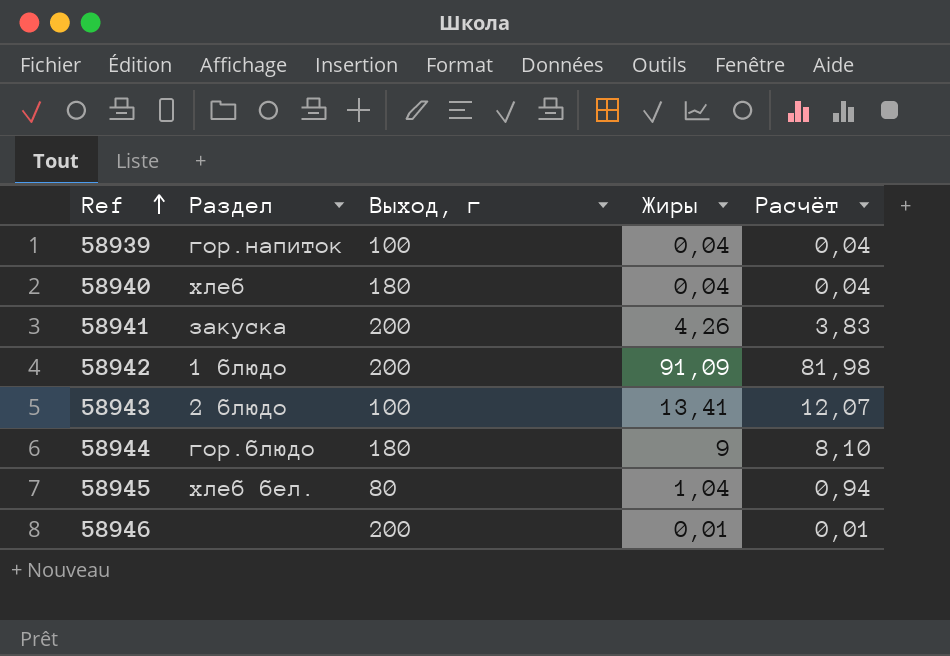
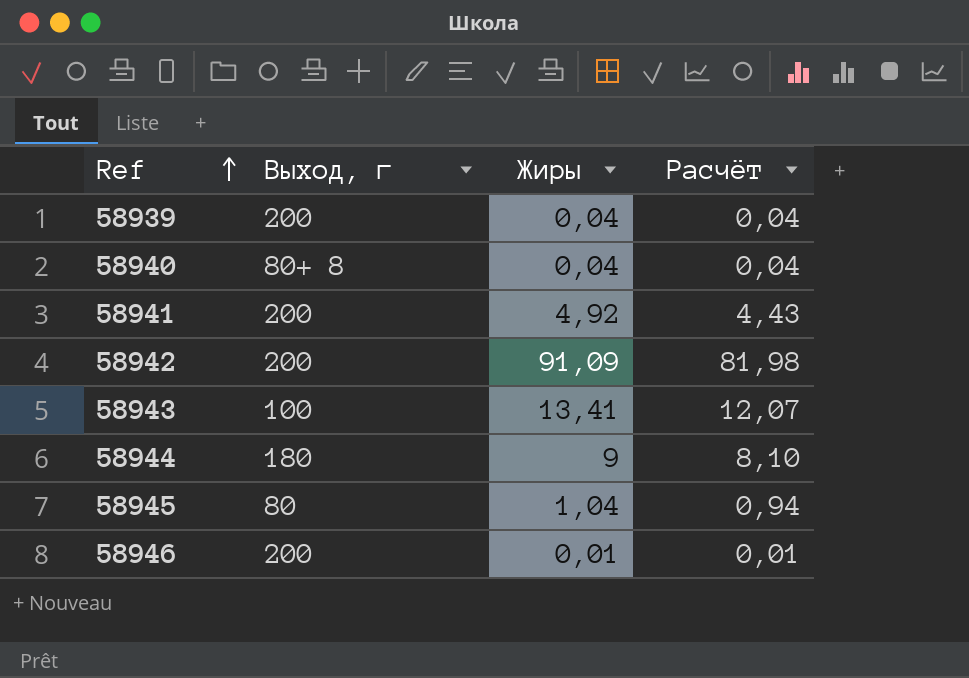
column Раздел | position: 2 -> none
58939 | Выход, г: 100 -> 200
58940 | Выход, г: 180 -> 80+ 8
58941 | Жиры: 4,26 -> 4,92
58941 | Расчёт: 3,83 -> 4,43

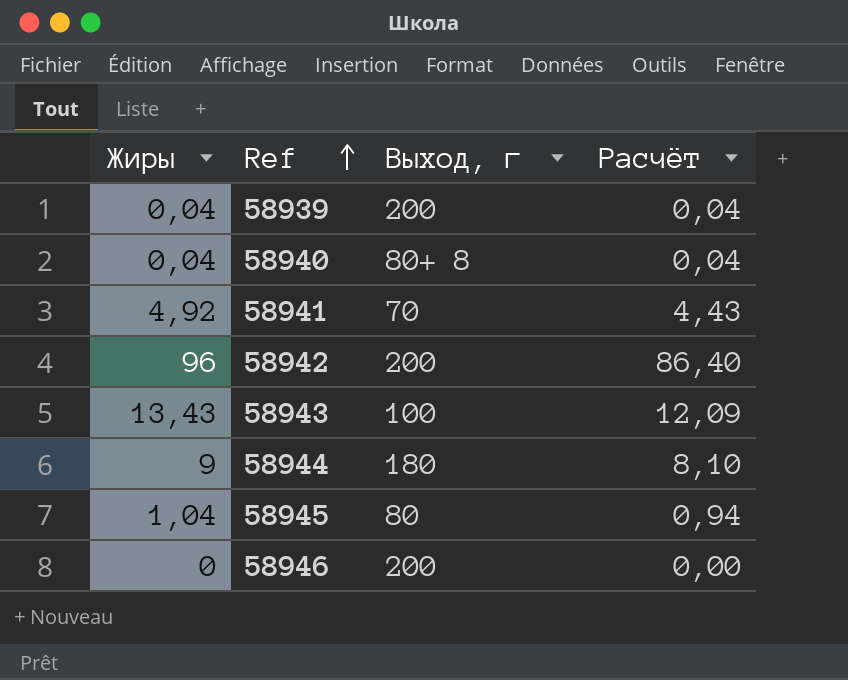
column Жиры | position: 3 -> 1
58941 | Выход, г: 200 -> 70
58942 | Жиры: 91,09 -> 96
58942 | Расчёт: 81,98 -> 86,40
58943 | Жиры: 13,41 -> 13,43
58943 | Расчёт: 12,07 -> 12,09
58946 | Жиры: 0,01 -> 0
58946 | Расчёт: 0,01 -> 0,00

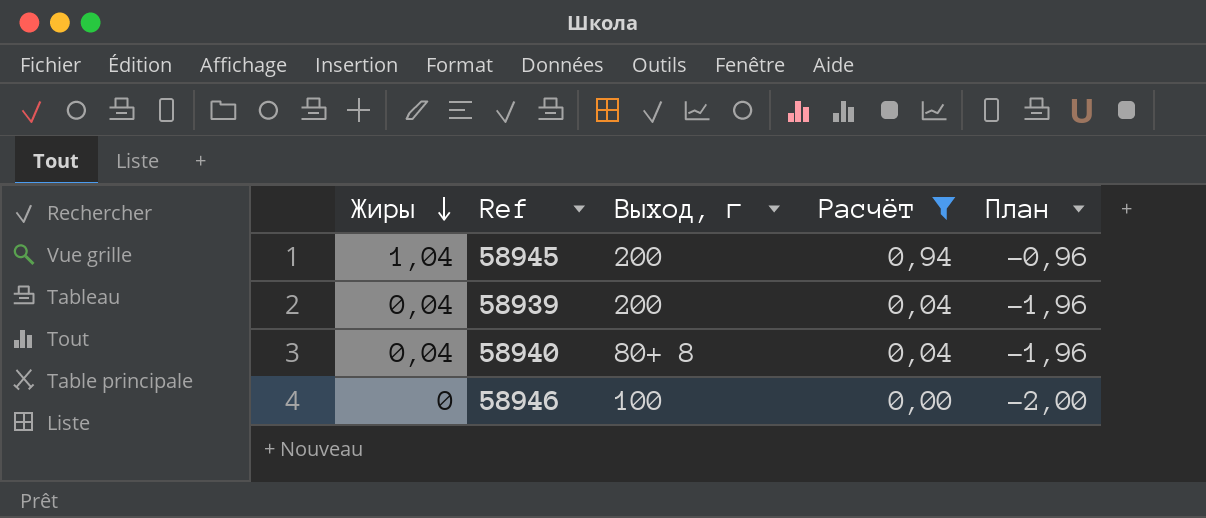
filter: none -> Расчёт <= 0,94
row order: Ref ascending -> Жиры descending
column План | formula: none -> [Жиры] - 2
58945 | Выход, г: 80 -> 200
58946 | Выход, г: 200 -> 100

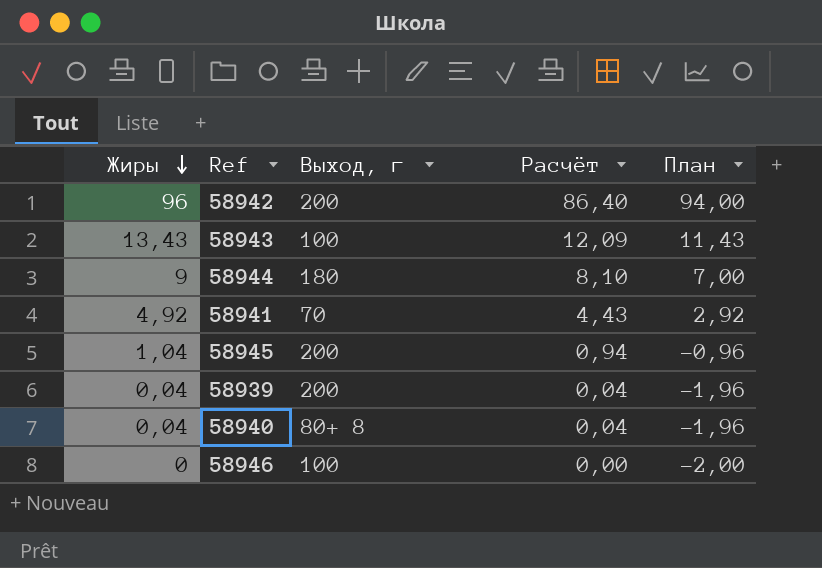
filter: Расчёт <= 0,94 -> none

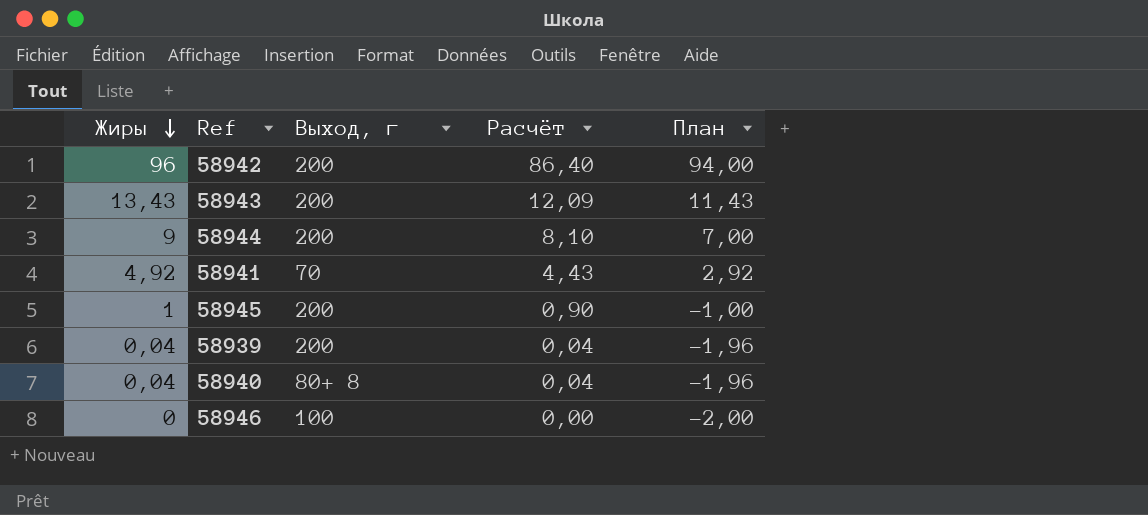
58943 | Выход, г: 100 -> 200
58944 | Выход, г: 180 -> 200
58945 | Жиры: 1,04 -> 1
58945 | Расчёт: 0,94 -> 0,90
58945 | План: -0,96 -> -1,00

